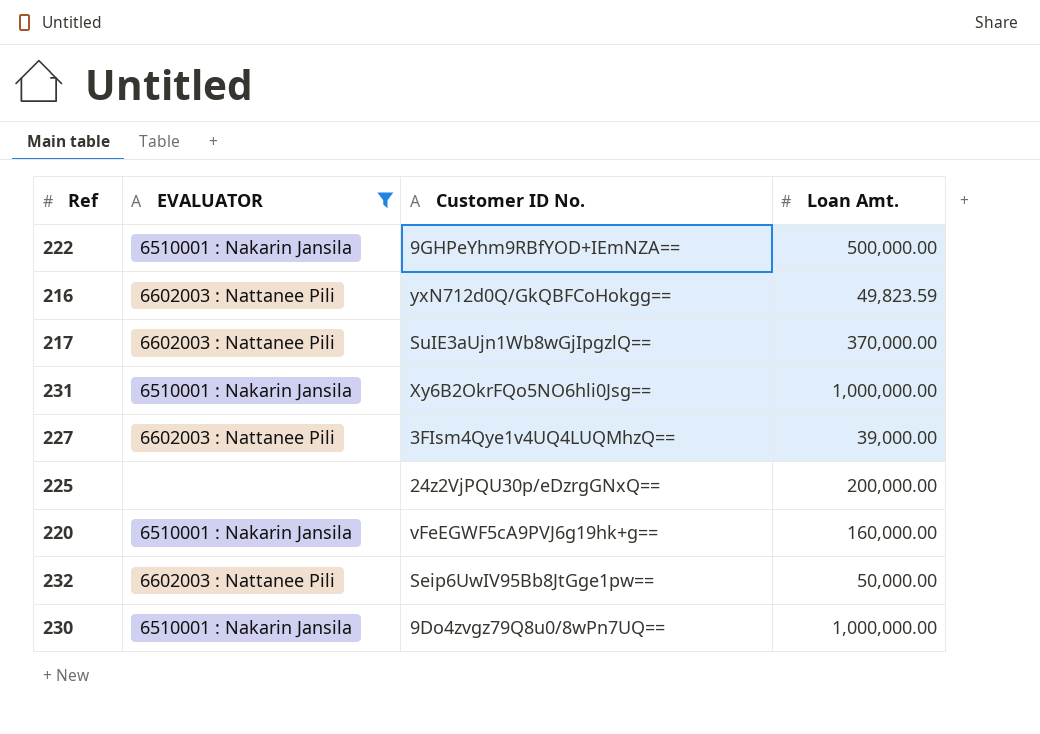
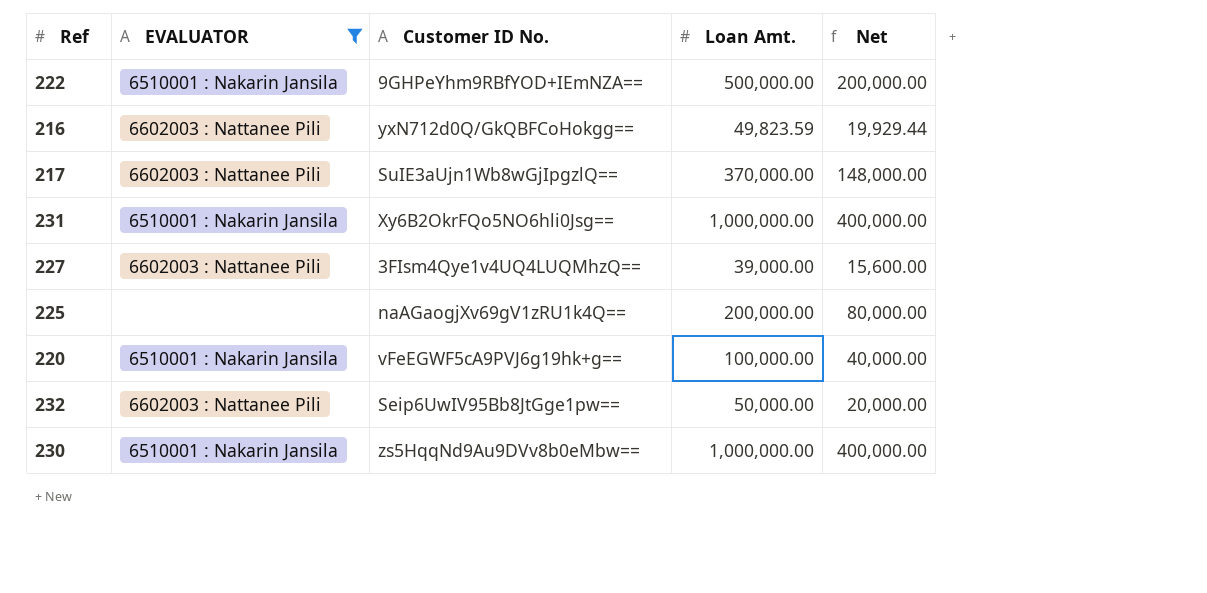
column Net | formula: none -> [Loan Amt.] * 0.4
225 | Customer ID No.: 24z2VjPQU30p/eDzrgGNxQ== -> naAGaogjXv69gV1zRU1k4Q==
220 | Loan Amt.: 160,000.00 -> 100,000.00
230 | Customer ID No.: 9Do4zvgz79Q8u0/8wPn7UQ== -> zs5HqqNd9Au9DVv8b0eMbw==

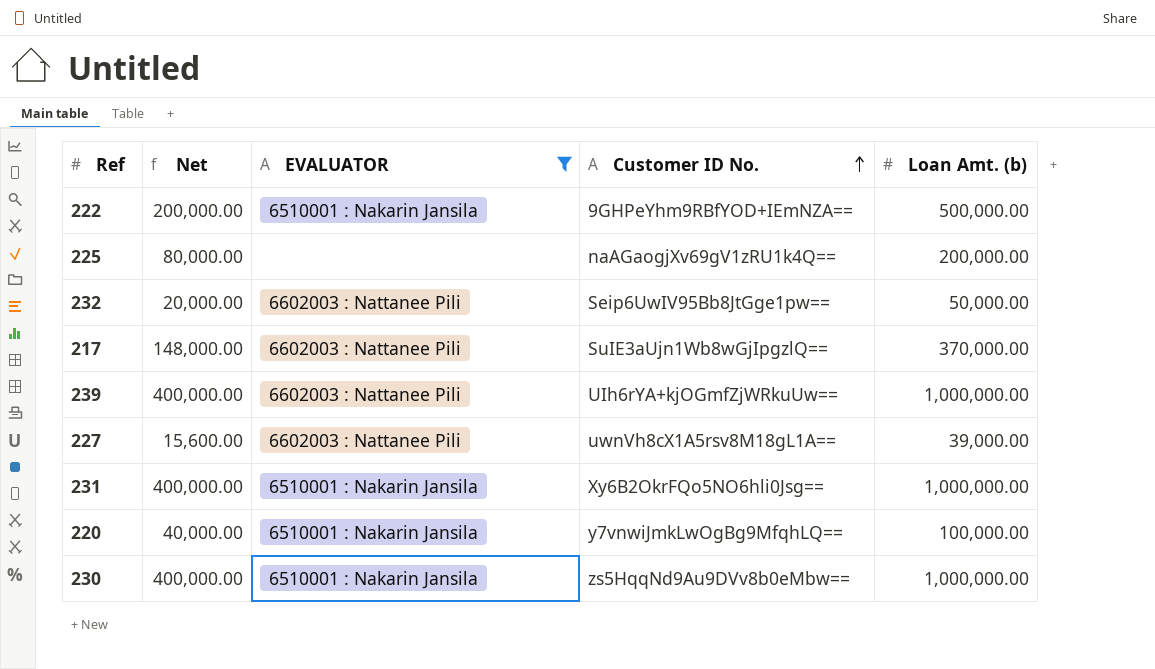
row order: none -> Customer ID No. ascending
column Net | position: 5 -> 2
column name: Loan Amt. -> Loan Amt. (b)
row 216: 6602003 : Nattanee Pili | yxN712d0Q/GkQBFCoHokgg== | 49,823.59 | 19,929.44 -> none
row 239: none -> 400,000.00 | 6602003 : Nattanee Pili | UIh6rYA+kjOGmfZjWRkuUw== | 1,000,000.00
227 | Customer ID No.: 3FIsm4Qye1v4UQ4LUQMhzQ== -> uwnVh8cX1A5rsv8M18gL1A==
220 | Customer ID No.: vFeEGWF5cA9PVJ6g19hk+g== -> y7vnwiJmkLwOgBg9MfqhLQ==

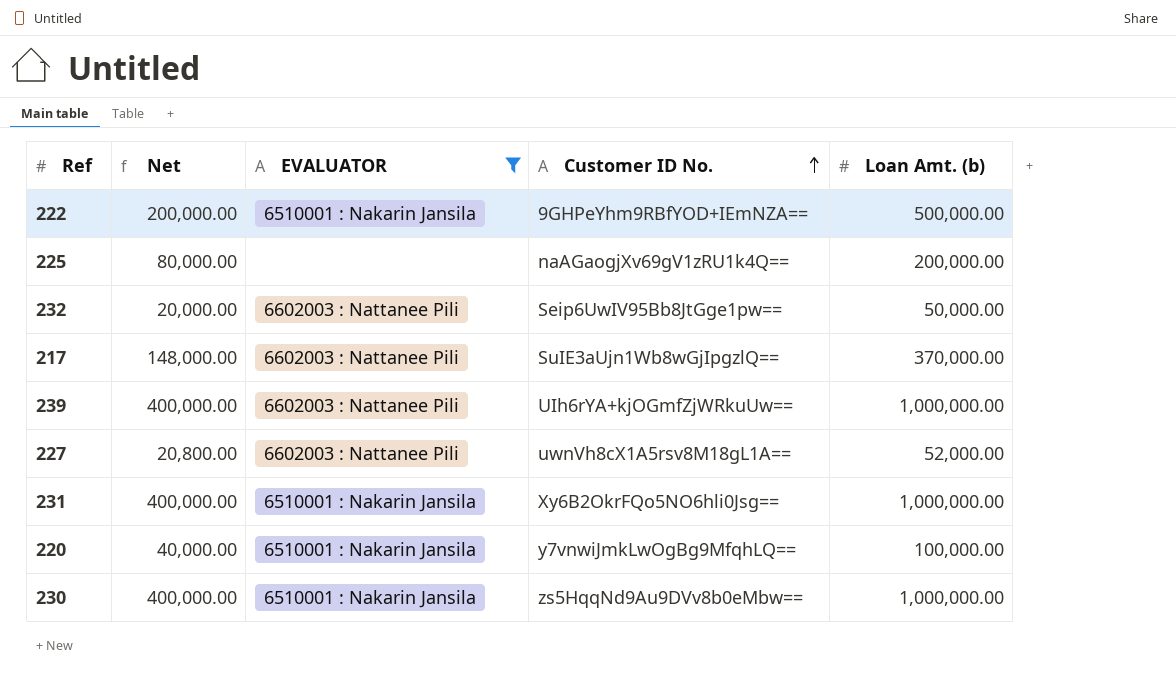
227 | Net: 15,600.00 -> 20,800.00
227 | Loan Amt. (b): 39,000.00 -> 52,000.00

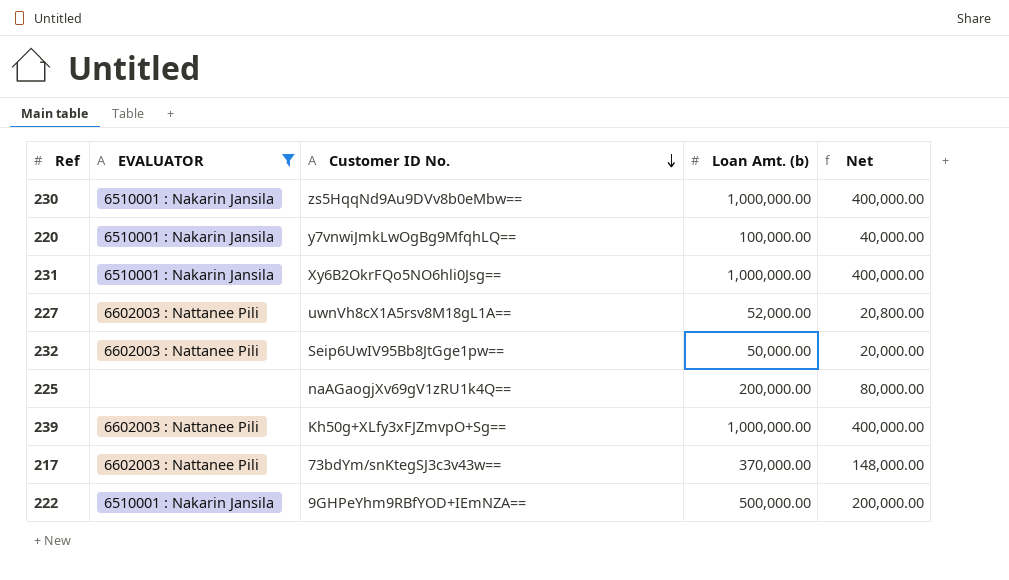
row order: Customer ID No. ascending -> Customer ID No. descending
column Net | position: 2 -> 5
239 | Customer ID No.: UIh6rYA+kjOGmfZjWRkuUw== -> Kh50g+XLfy3xFJZmvpO+Sg==
217 | Customer ID No.: SuIE3aUjn1Wb8wGjIpgzlQ== -> 73bdYm/snKtegSJ3c3v43w==

